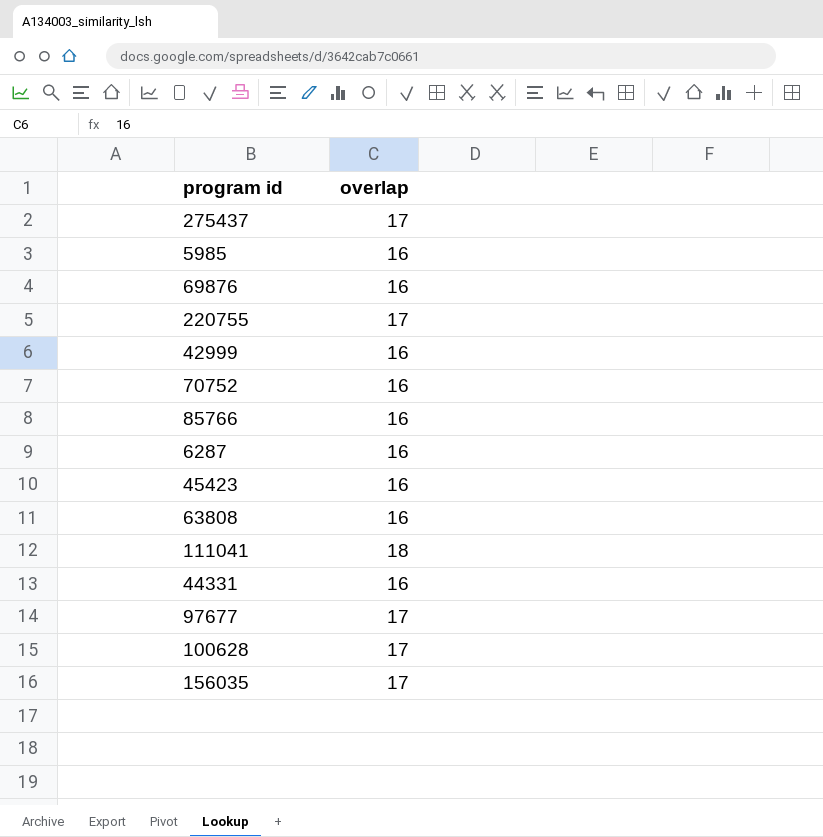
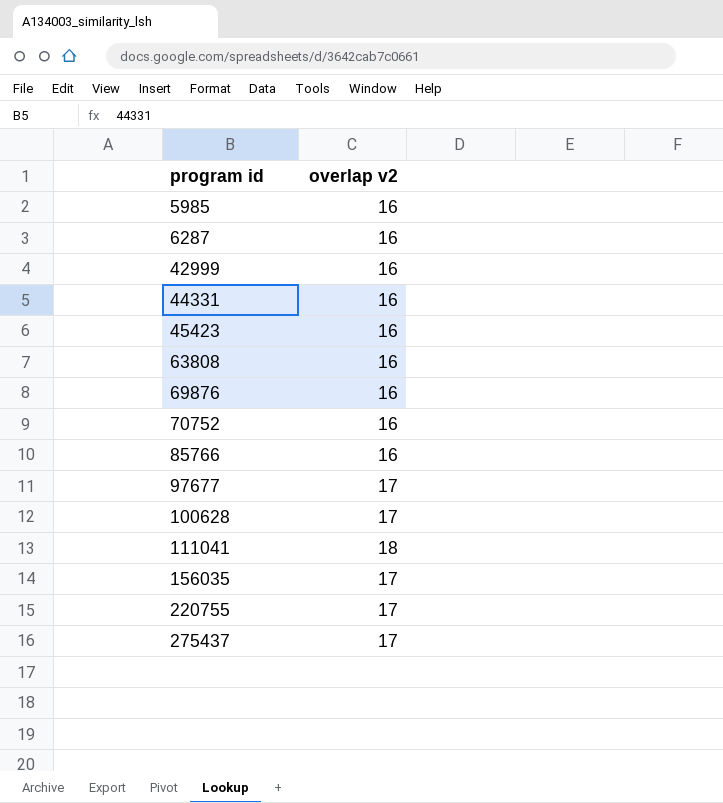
row order: none -> program id ascending
column name: overlap -> overlap v2

